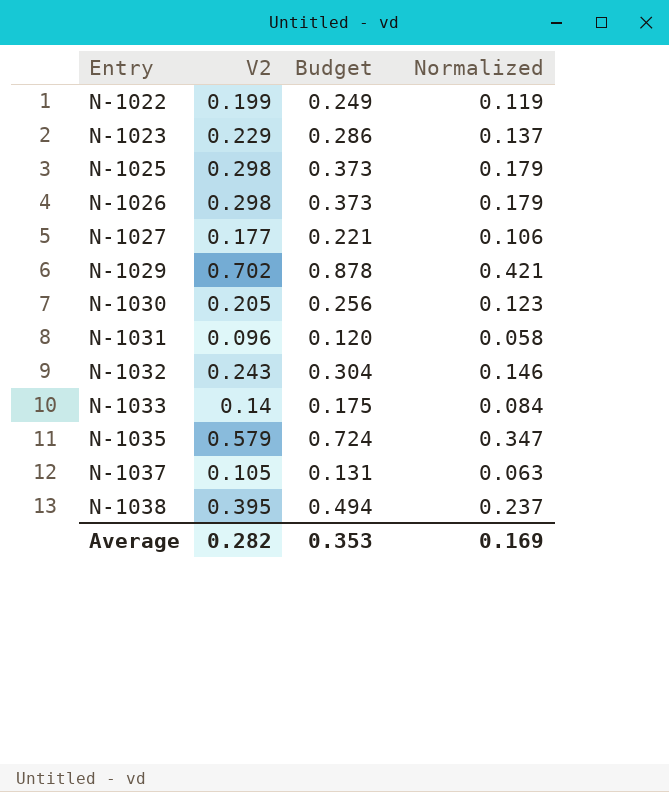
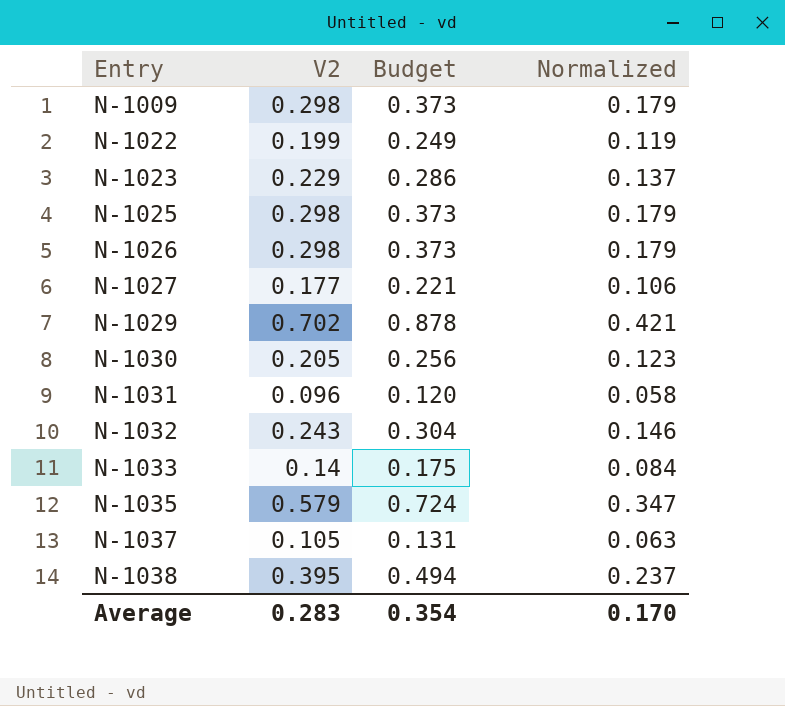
row N-1009: none -> 0.298 | 0.373 | 0.179
Average | V2: 0.282 -> 0.283
Average | Budget: 0.353 -> 0.354
Average | Normalized: 0.169 -> 0.170

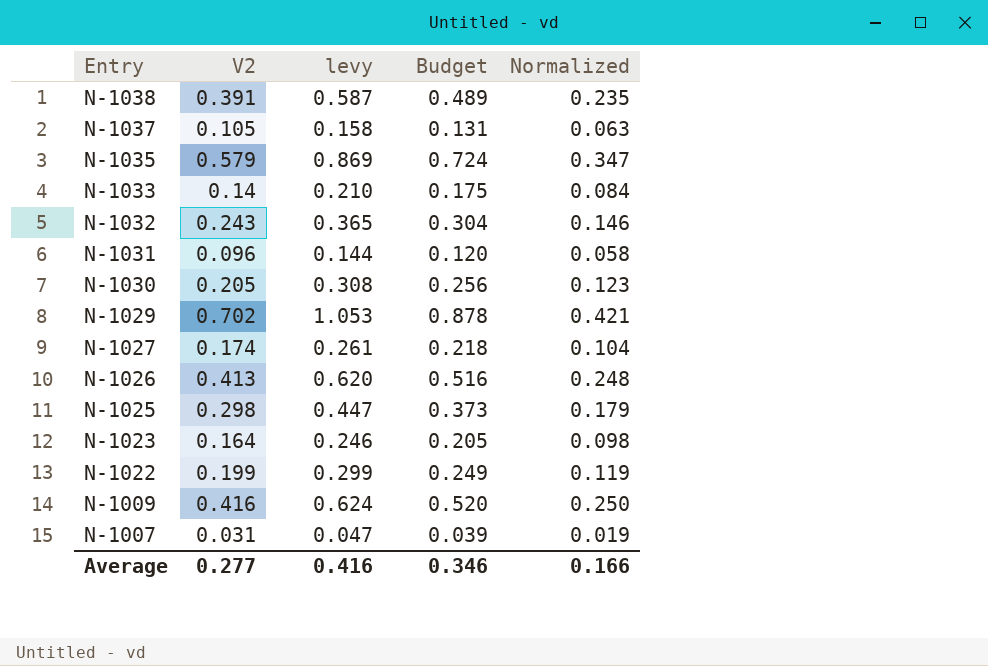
row order: Entry ascending -> Entry descending
column levy | formula: none -> [V2] * 1.5
N-1038 | V2: 0.395 -> 0.391
N-1038 | Budget: 0.494 -> 0.489
N-1038 | Normalized: 0.237 -> 0.235
N-1027 | V2: 0.177 -> 0.174
N-1027 | Budget: 0.221 -> 0.218
N-1027 | Normalized: 0.106 -> 0.104
N-1026 | V2: 0.298 -> 0.413
N-1026 | Budget: 0.373 -> 0.516
N-1026 | Normalized: 0.179 -> 0.248
N-1023 | V2: 0.229 -> 0.164
N-1023 | Budget: 0.286 -> 0.205
N-1023 | Normalized: 0.137 -> 0.098
N-1009 | V2: 0.298 -> 0.416
N-1009 | Budget: 0.373 -> 0.520
N-1009 | Normalized: 0.179 -> 0.250
row N-1007: none -> 0.031 | 0.047 | 0.039 | 0.019
Average | V2: 0.283 -> 0.277
Average | Budget: 0.354 -> 0.346
Average | Normalized: 0.170 -> 0.166

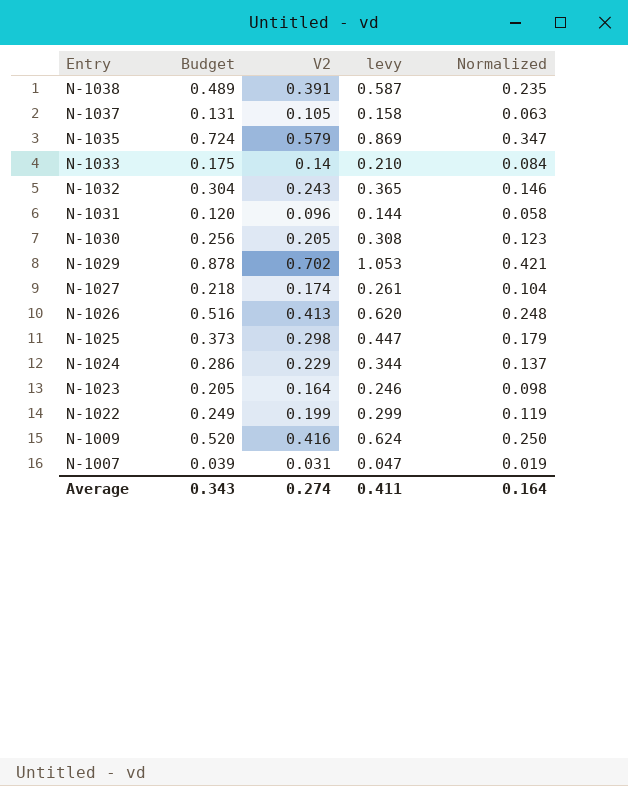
column Budget | position: 4 -> 2
row N-1024: none -> 0.286 | 0.229 | 0.344 | 0.137
Average | Budget: 0.346 -> 0.343
Average | V2: 0.277 -> 0.274
Average | levy: 0.416 -> 0.411
Average | Normalized: 0.166 -> 0.164

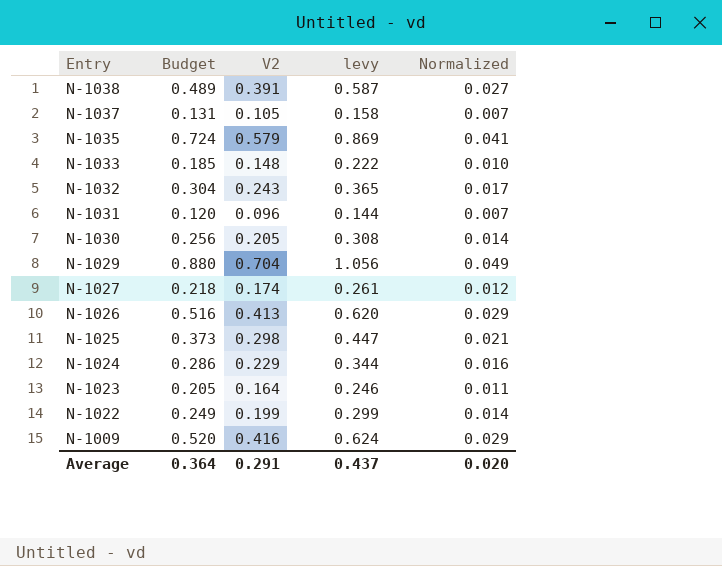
column Normalized | formula: [V2] * 0.6 -> [V2] * 0.07
row N-1007: 0.039 | 0.031 | 0.047 | 0.019 -> none
N-1033 | Budget: 0.175 -> 0.185
N-1033 | V2: 0.14 -> 0.148
N-1033 | levy: 0.210 -> 0.222
N-1029 | Budget: 0.878 -> 0.880
N-1029 | V2: 0.702 -> 0.704
N-1029 | levy: 1.053 -> 1.056
Average | Budget: 0.343 -> 0.364
Average | V2: 0.274 -> 0.291
Average | levy: 0.411 -> 0.437
Average | Normalized: 0.164 -> 0.020

